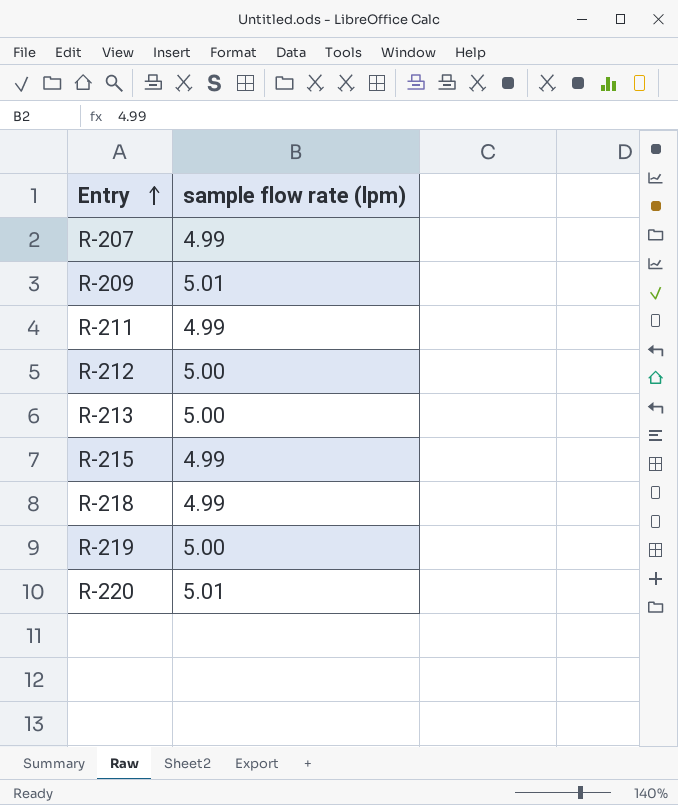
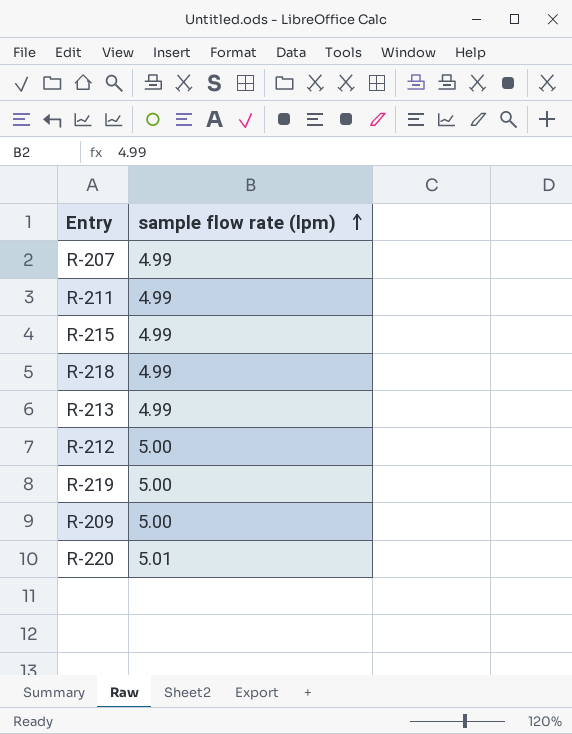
row order: Entry ascending -> sample flow rate (lpm) ascending
R-213 | sample flow rate (lpm): 5.00 -> 4.99
R-209 | sample flow rate (lpm): 5.01 -> 5.00

